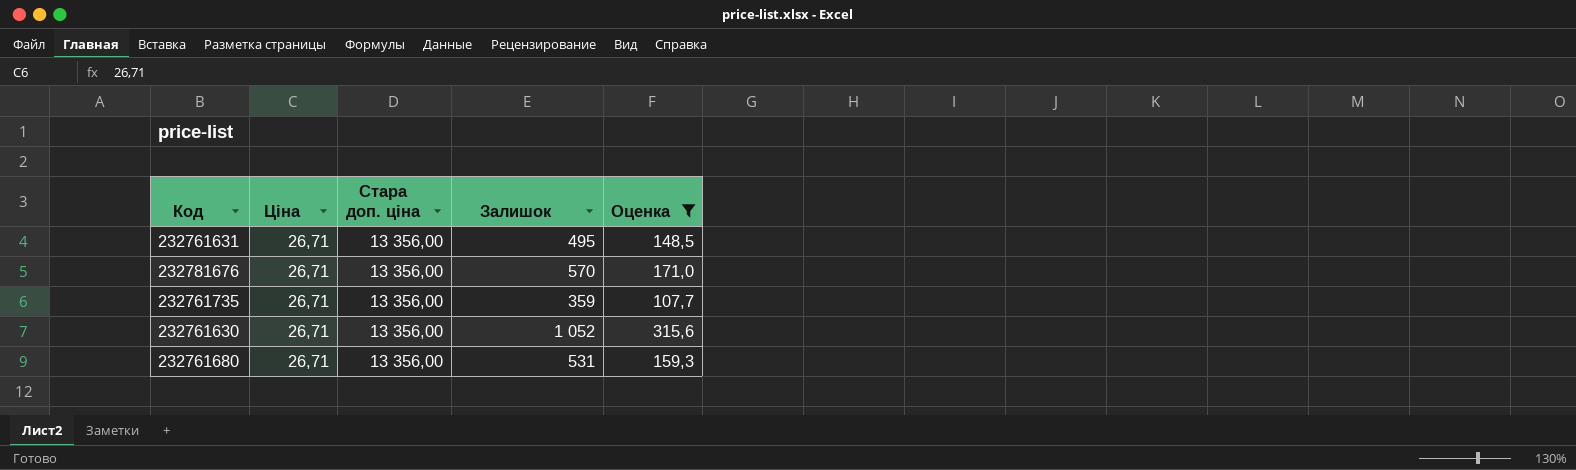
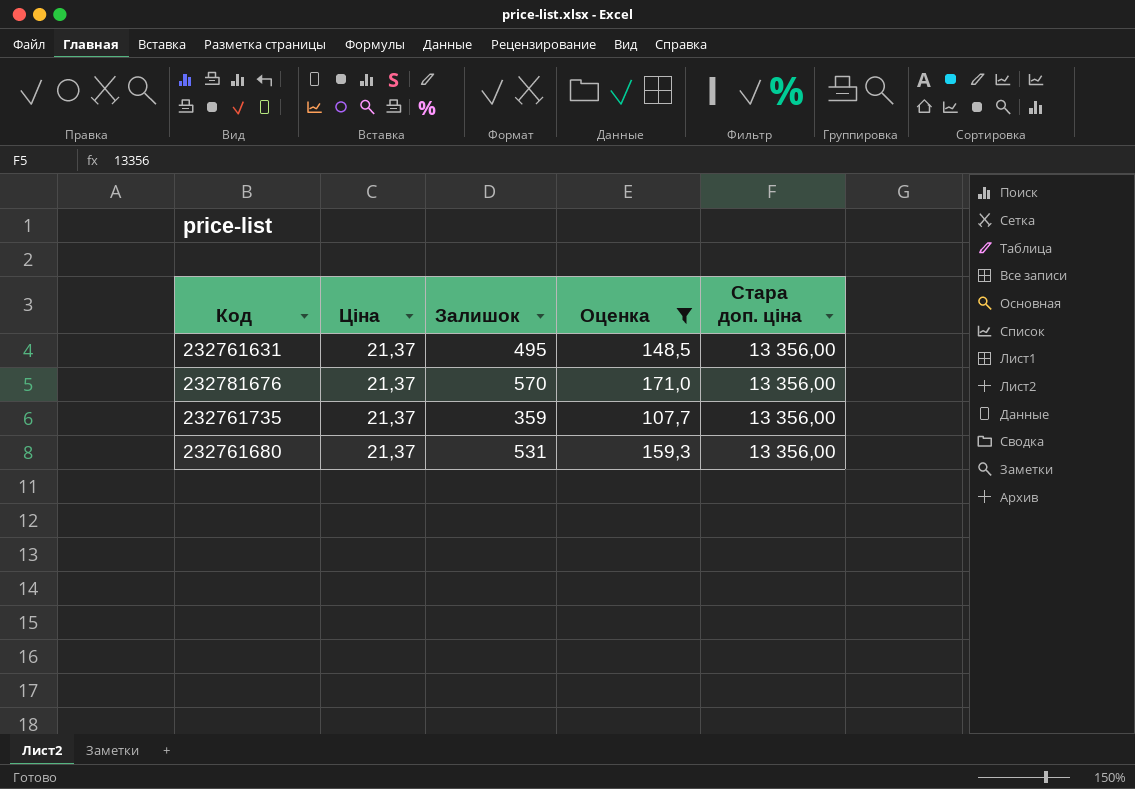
column Стара доп. ціна | position: 3 -> 5
row 232761630: 26,71 | 13 356,00 | 1 052 | 315,6 -> none
232761631 | Ціна: 26,71 -> 21,37
232781676 | Ціна: 26,71 -> 21,37
232761735 | Ціна: 26,71 -> 21,37
232761680 | Ціна: 26,71 -> 21,37

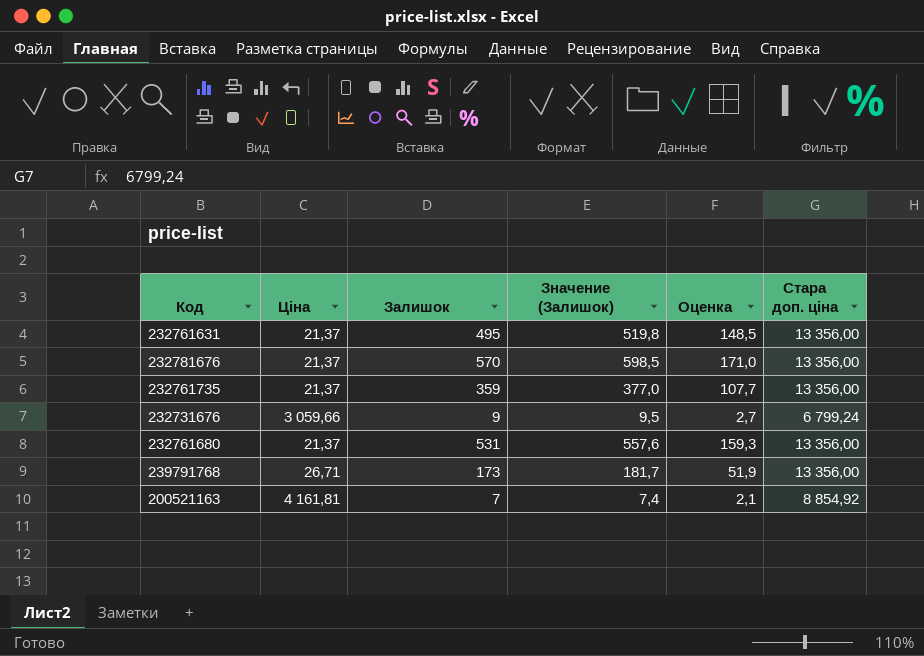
filter: Оценка >= 107,7 -> none
column Значение (Залишок) | formula: none -> [Залишок] * 1,05

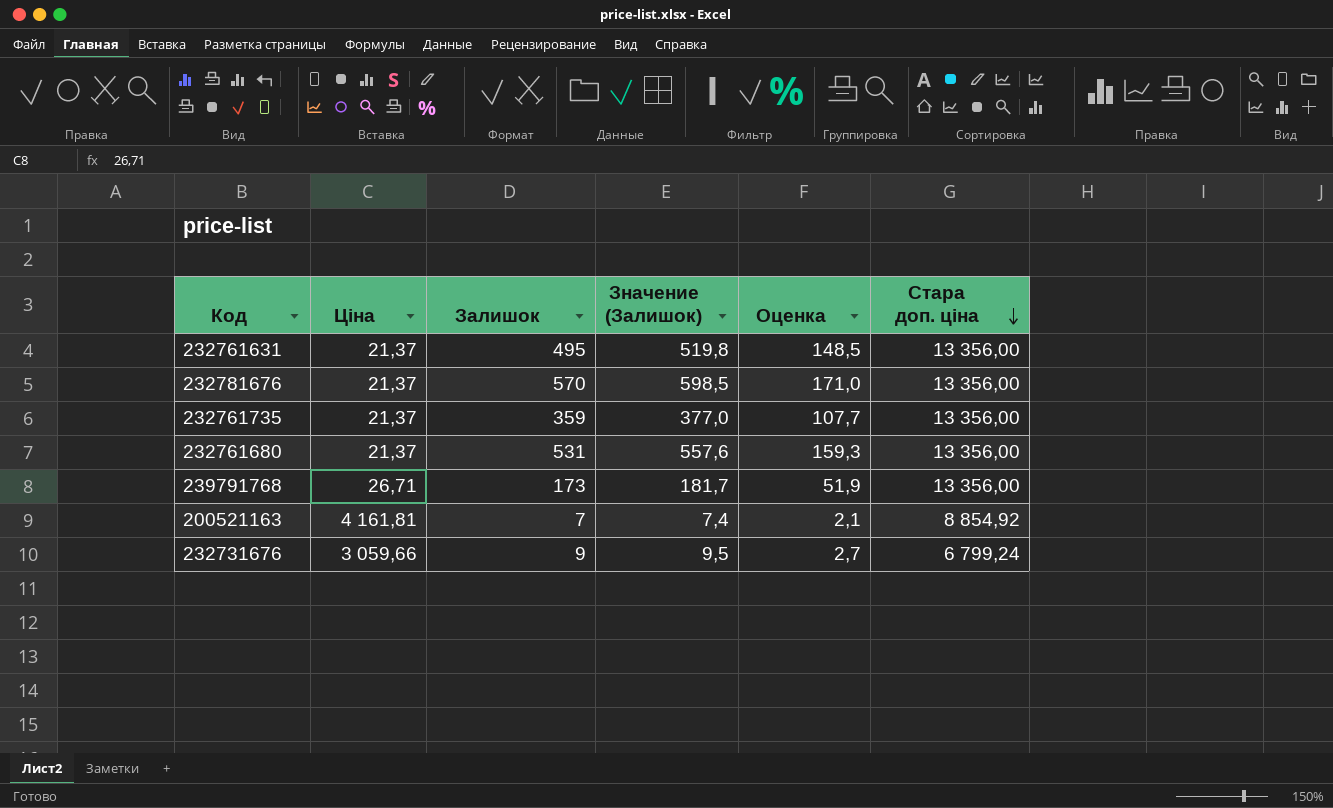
row order: none -> Стара доп. ціна descending

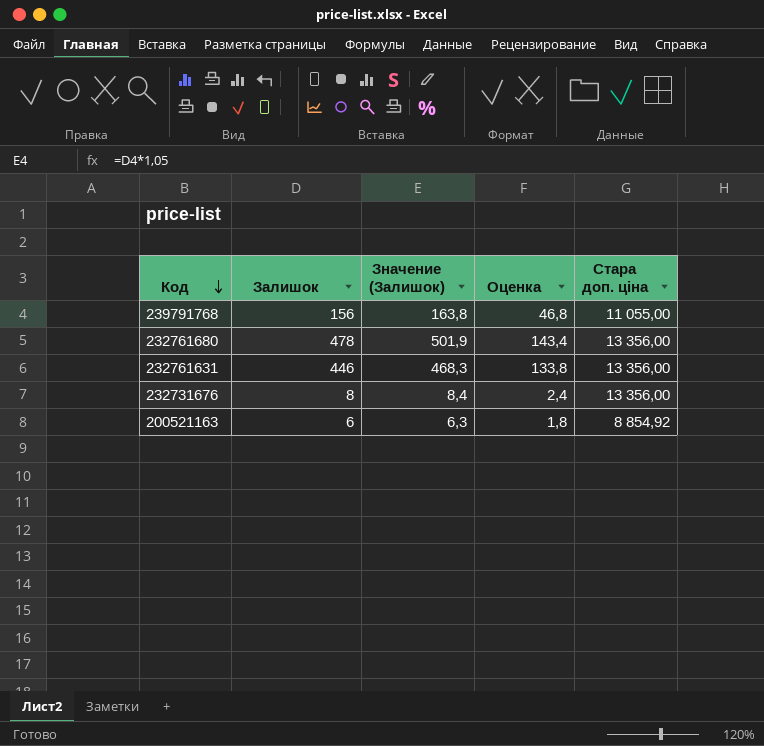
row order: Стара доп. ціна descending -> Код descending
column Ціна | position: 2 -> none
row 232781676: 21,37 | 570 | 598,5 | 171,0 | 13 356,00 -> none
row 232761735: 21,37 | 359 | 377,0 | 107,7 | 13 356,00 -> none
239791768 | Залишок: 173 -> 156
239791768 | Значение (Залишок): 181,7 -> 163,8
239791768 | Оценка: 51,9 -> 46,8
239791768 | Стара доп. ціна: 13 356,00 -> 11 055,00
232761680 | Залишок: 531 -> 478
232761680 | Значение (Залишок): 557,6 -> 501,9
232761680 | Оценка: 159,3 -> 143,4
232761631 | Залишок: 495 -> 446
232761631 | Значение (Залишок): 519,8 -> 468,3
232761631 | Оценка: 148,5 -> 133,8
232731676 | Залишок: 9 -> 8
232731676 | Значение (Залишок): 9,5 -> 8,4
232731676 | Оценка: 2,7 -> 2,4
232731676 | Стара доп. ціна: 6 799,24 -> 13 356,00
200521163 | Залишок: 7 -> 6
200521163 | Значение (Залишок): 7,4 -> 6,3
200521163 | Оценка: 2,1 -> 1,8

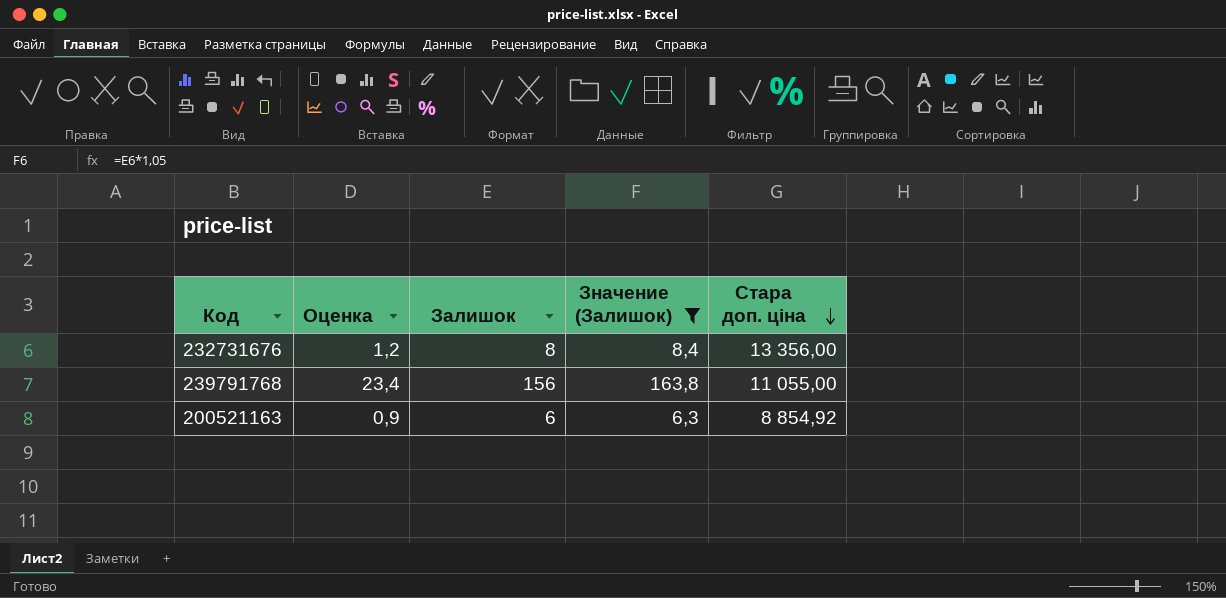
filter: none -> Значение (Залишок) <= 163,8
row order: Код descending -> Стара доп. ціна descending
column Оценка | formula: [Залишок] * 0,3 -> [Залишок] * 0,15
column Оценка | position: 4 -> 2

